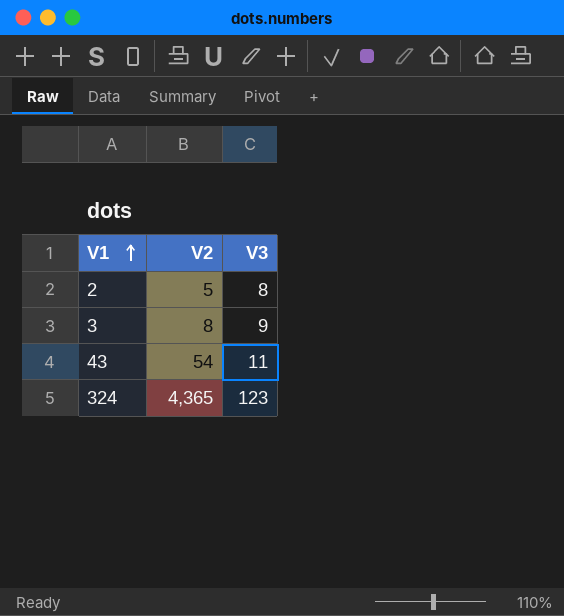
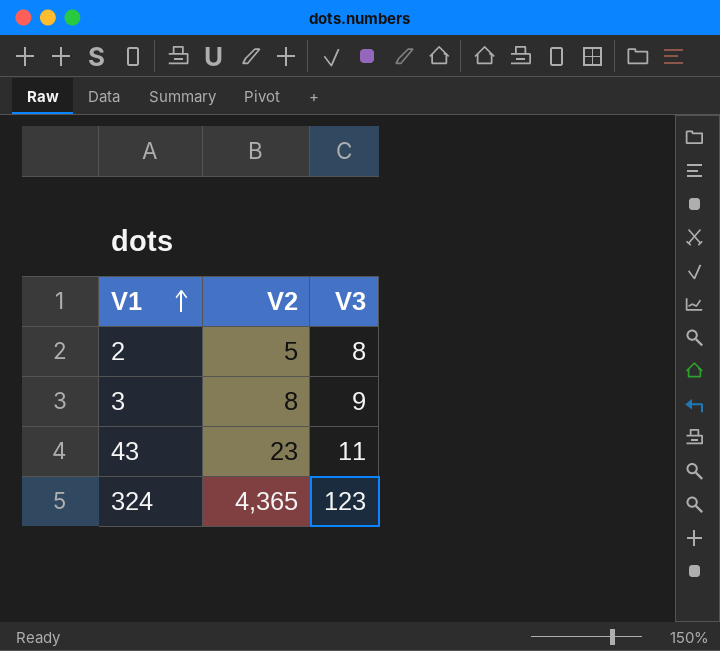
43 | V2: 54 -> 23

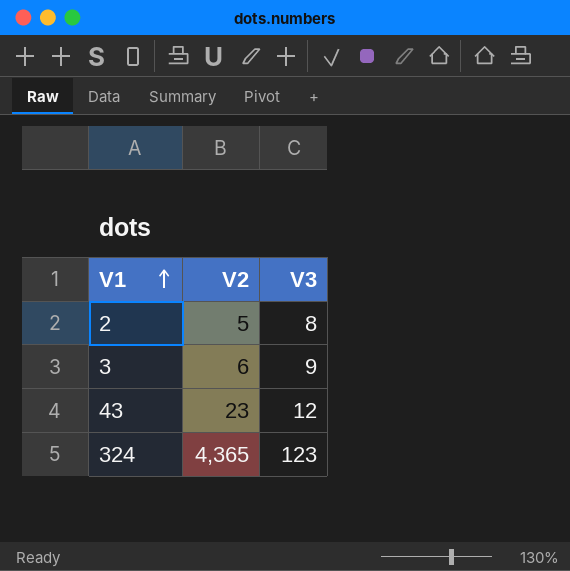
3 | V2: 8 -> 6
43 | V3: 11 -> 12

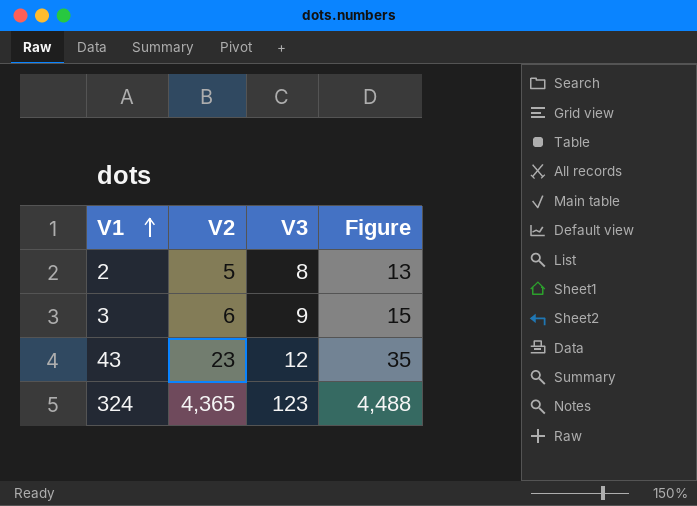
column Figure | formula: none -> [V2] + [V3]

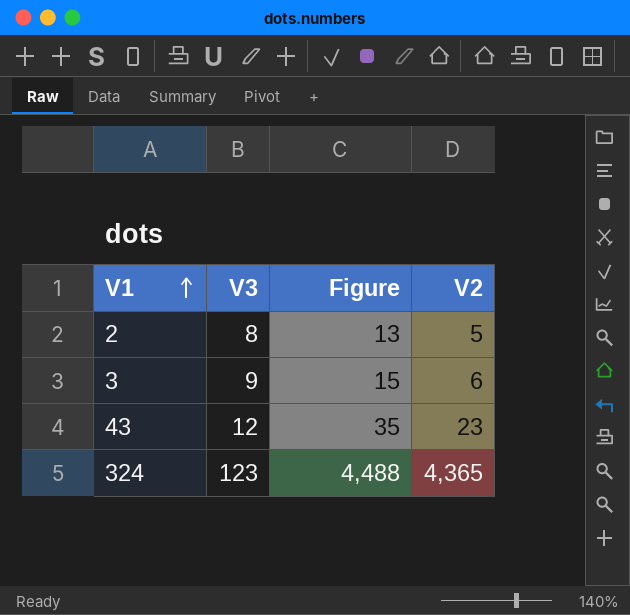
column V2 | position: 2 -> 4

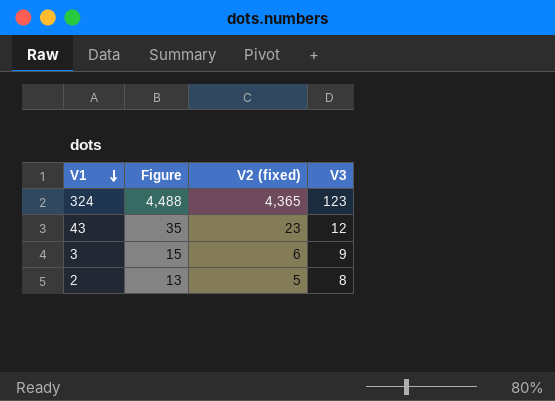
row order: V1 ascending -> V1 descending
column name: V2 -> V2 (fixed)
column V3 | position: 2 -> 4

